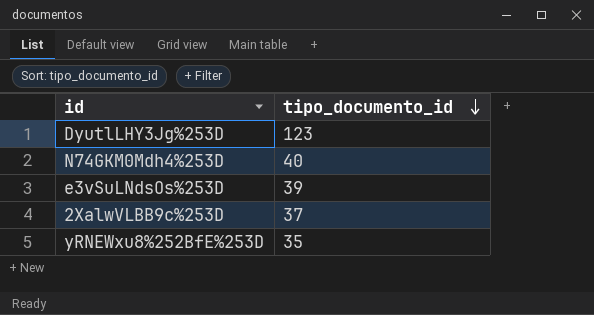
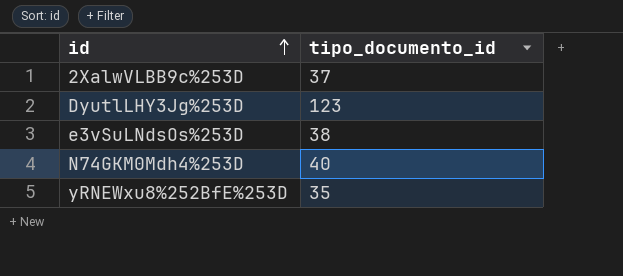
row order: tipo_documento_id descending -> id ascending
e3vSuLNdsOs%253D | tipo_documento_id: 39 -> 38

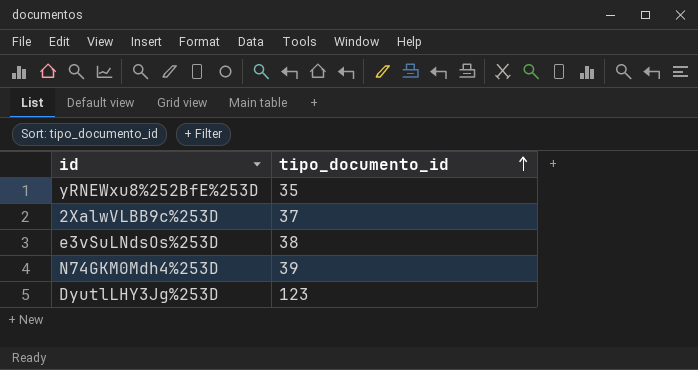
row order: id ascending -> tipo_documento_id ascending
N74GKM0Mdh4%253D | tipo_documento_id: 40 -> 39

